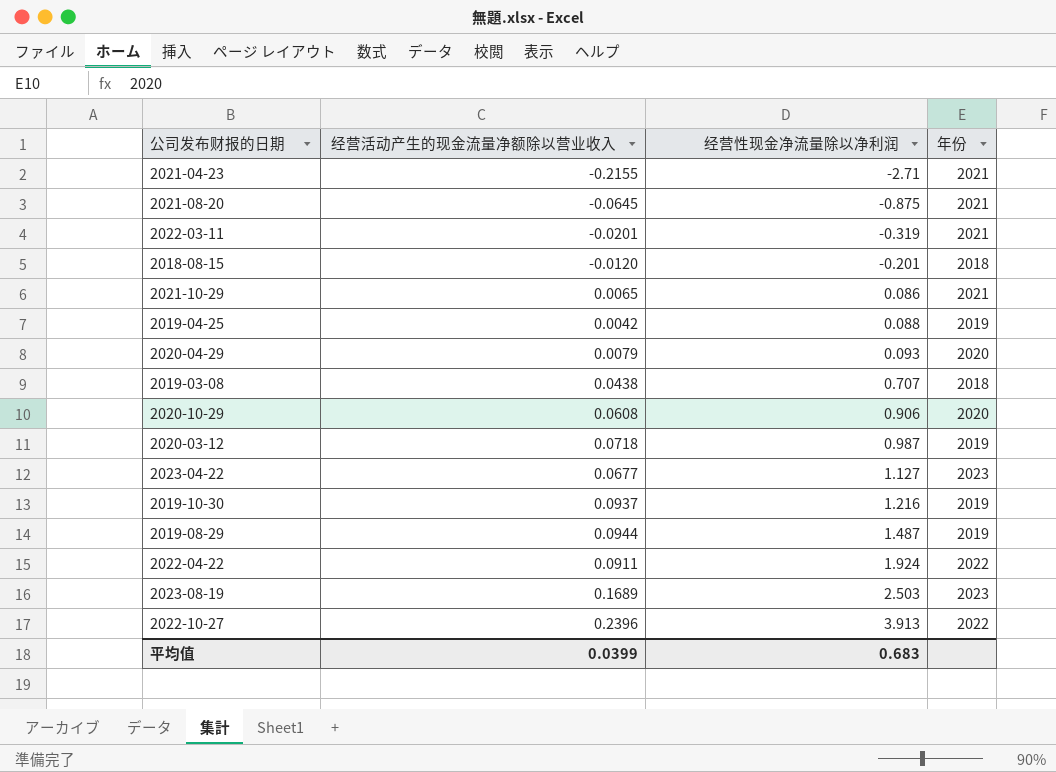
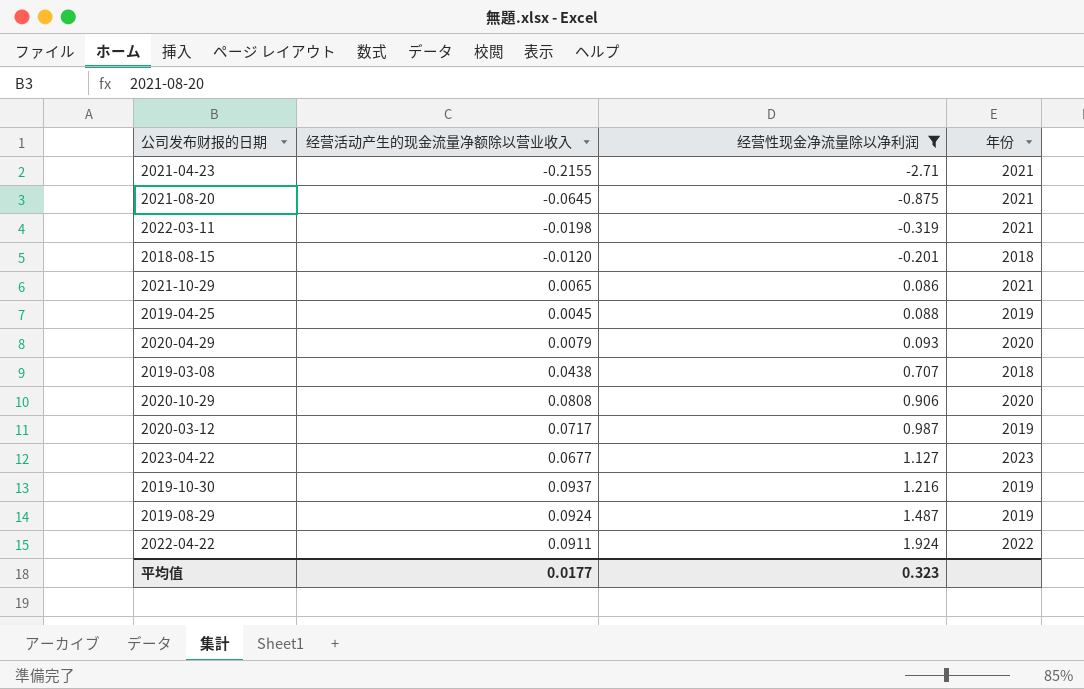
filter: none -> 经营性现金净流量除以净利润 <= 1.924
2022-03-11 | 经营活动产生的现金流量净额除以营业收入: -0.0201 -> -0.0198
2019-04-25 | 经营活动产生的现金流量净额除以营业收入: 0.0042 -> 0.0045
2020-10-29 | 经营活动产生的现金流量净额除以营业收入: 0.0608 -> 0.0808
2020-03-12 | 经营活动产生的现金流量净额除以营业收入: 0.0718 -> 0.0717
2019-08-29 | 经营活动产生的现金流量净额除以营业收入: 0.0944 -> 0.0924
平均值 | 经营活动产生的现金流量净额除以营业收入: 0.0399 -> 0.0177
平均值 | 经营性现金净流量除以净利润: 0.683 -> 0.323

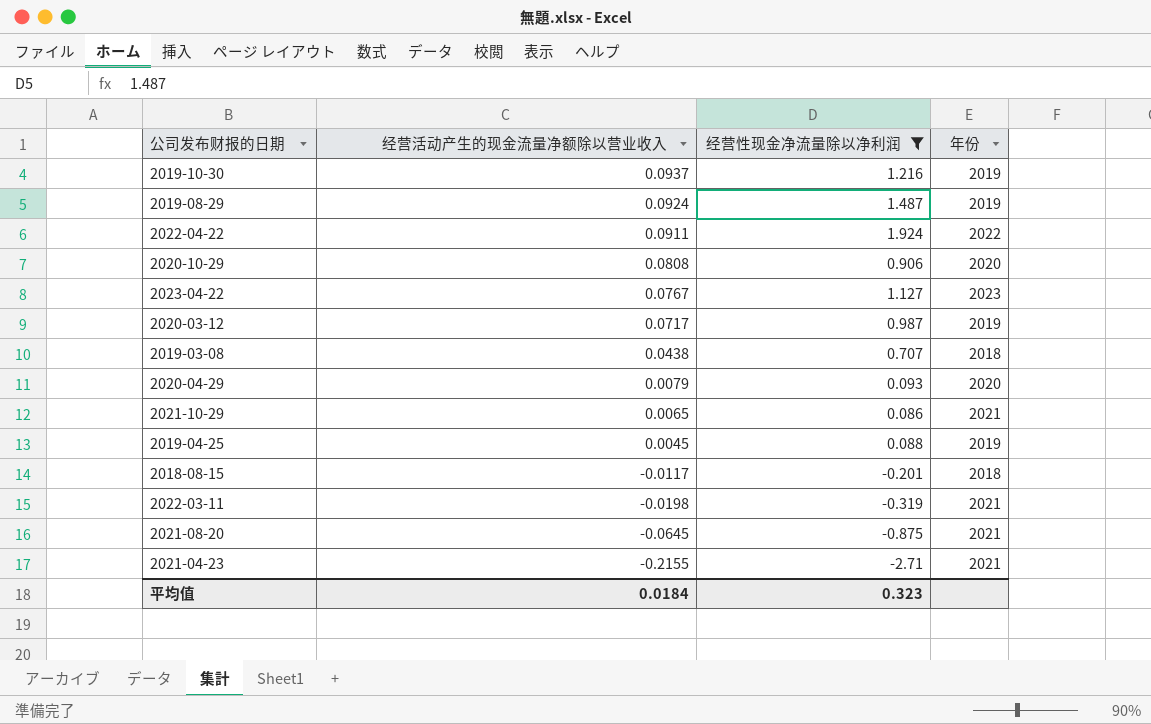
row order: 经营性现金净流量除以净利润 ascending -> 经营活动产生的现金流量净额除以营业收入 descending
2023-04-22 | 经营活动产生的现金流量净额除以营业收入: 0.0677 -> 0.0767
2018-08-15 | 经营活动产生的现金流量净额除以营业收入: -0.0120 -> -0.0117
平均值 | 经营活动产生的现金流量净额除以营业收入: 0.0177 -> 0.0184

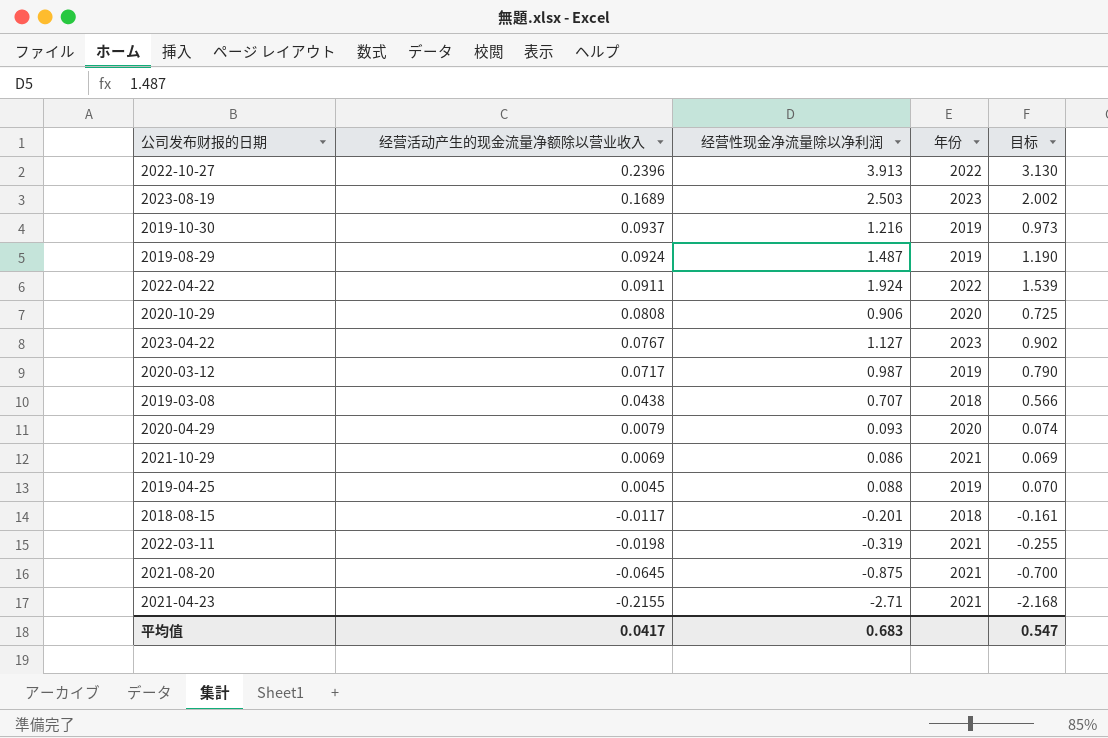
filter: 经营性现金净流量除以净利润 <= 1.924 -> none
column 目标 | formula: none -> [经营性现金净流量除以净利润] * 0.8
2021-10-29 | 经营活动产生的现金流量净额除以营业收入: 0.0065 -> 0.0069
平均值 | 经营活动产生的现金流量净额除以营业收入: 0.0184 -> 0.0417
平均值 | 经营性现金净流量除以净利润: 0.323 -> 0.683

